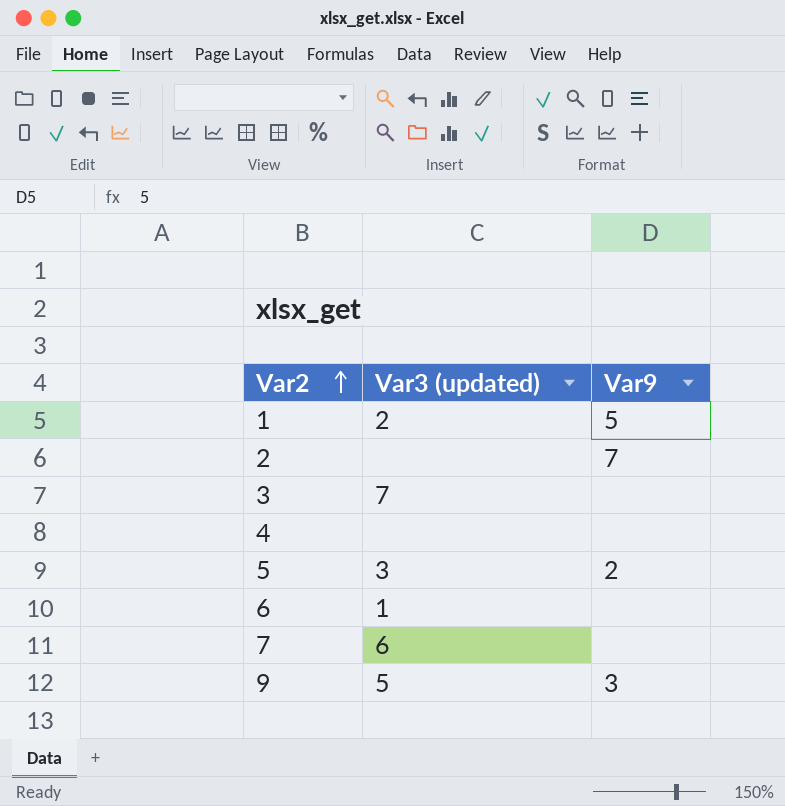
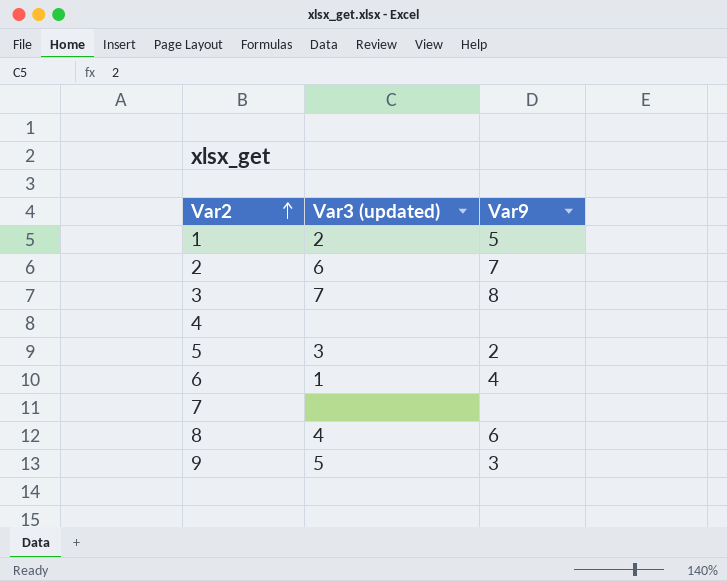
2 | Var3 (updated): none -> 6
3 | Var9: none -> 8
6 | Var9: none -> 4
7 | Var3 (updated): 6 -> none
row 8: none -> 4 | 6

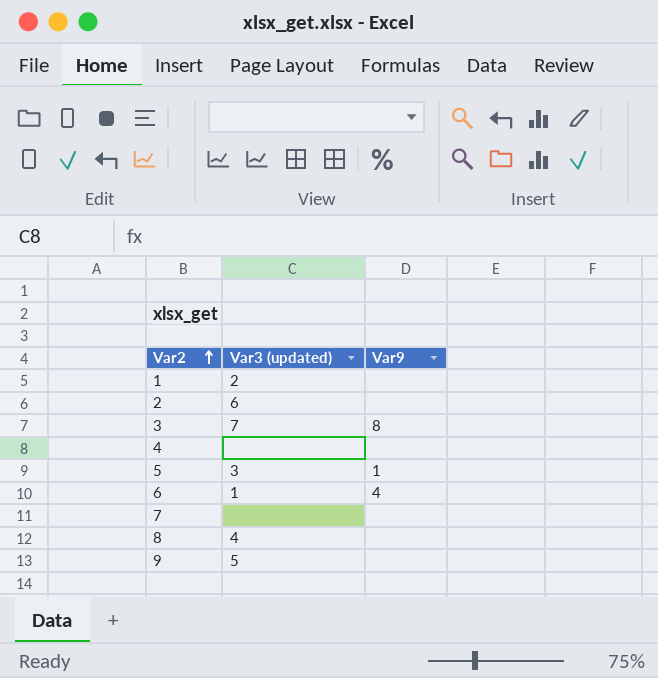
1 | Var9: 5 -> none
2 | Var9: 7 -> none
5 | Var9: 2 -> 1
8 | Var9: 6 -> none
9 | Var9: 3 -> none

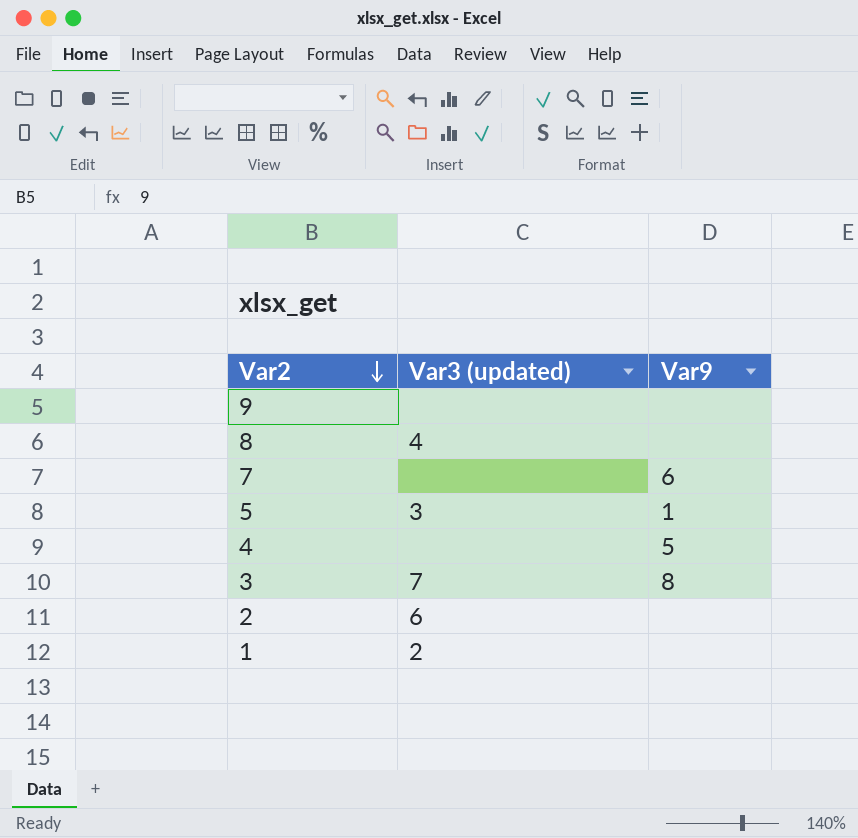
row order: Var2 ascending -> Var2 descending
row 6: 1 | 4 -> none
9 | Var3 (updated): 5 -> none
7 | Var9: none -> 6
4 | Var9: none -> 5

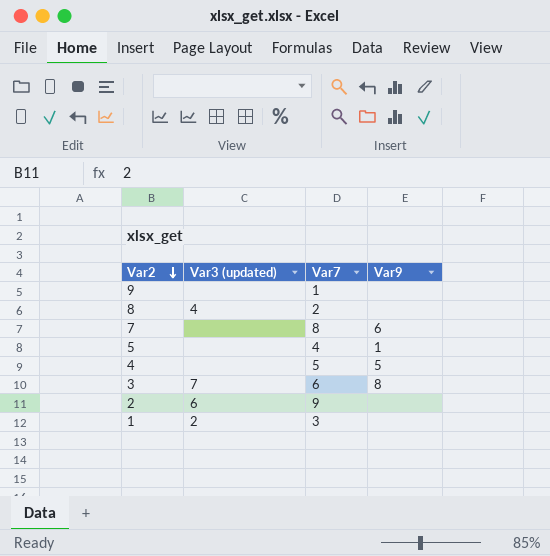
column Var7 | position: none -> 3
5 | Var3 (updated): 3 -> none

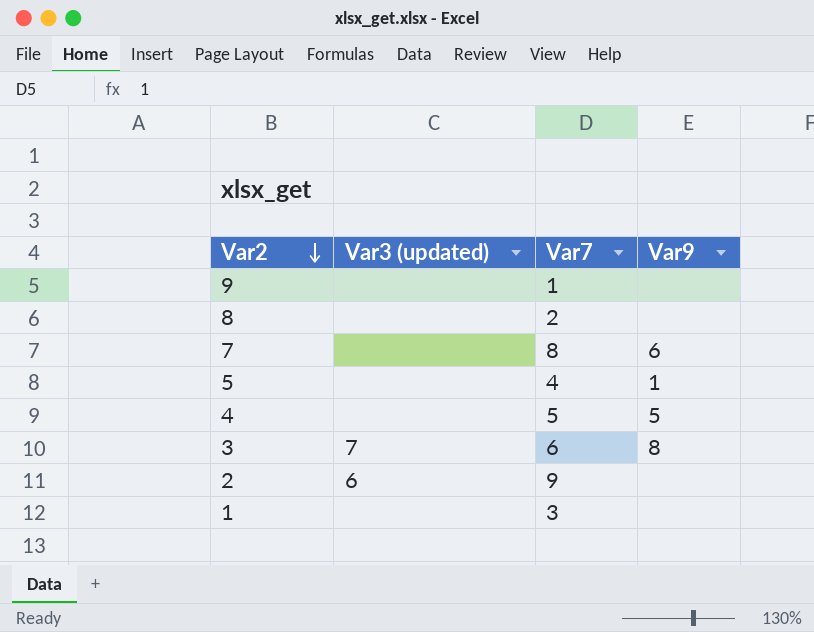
8 | Var3 (updated): 4 -> none
1 | Var3 (updated): 2 -> none

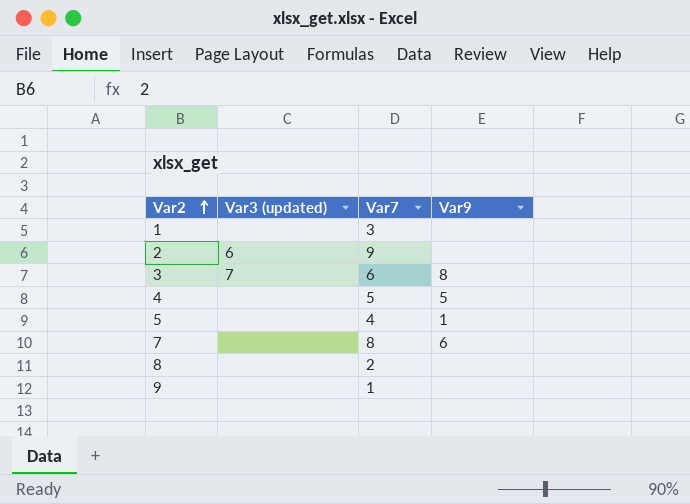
row order: Var2 descending -> Var2 ascending

